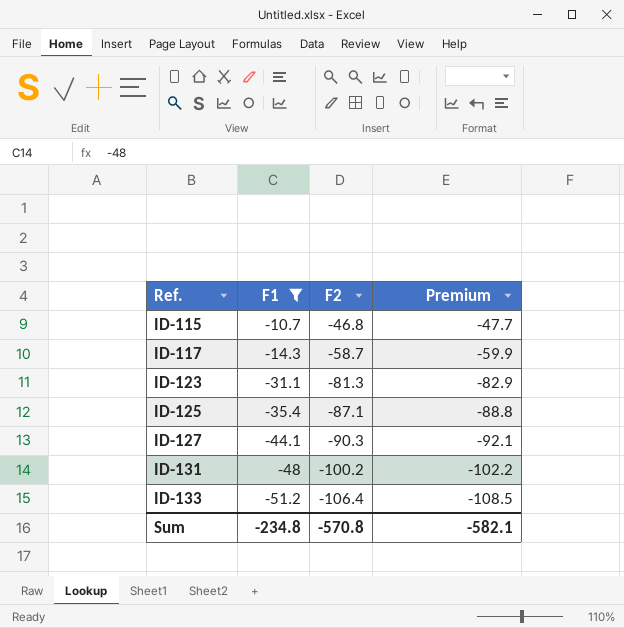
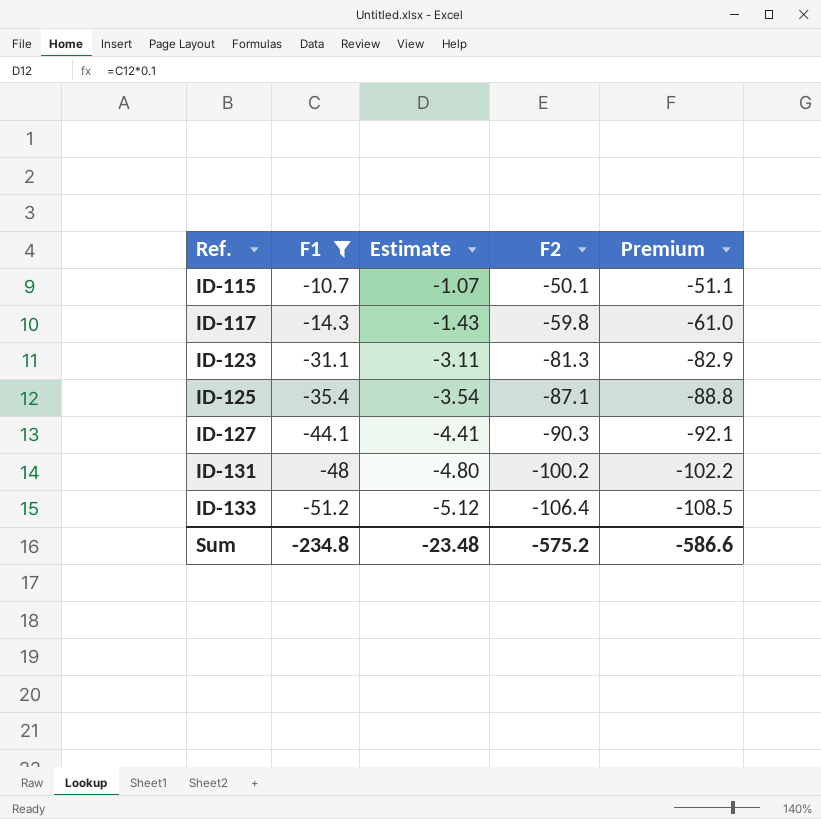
column Estimate | formula: none -> [F1] * 0.1
ID-115 | F2: -46.8 -> -50.1
ID-115 | Premium: -47.7 -> -51.1
ID-117 | F2: -58.7 -> -59.8
ID-117 | Premium: -59.9 -> -61.0
Sum | F2: -570.8 -> -575.2
Sum | Premium: -582.1 -> -586.6

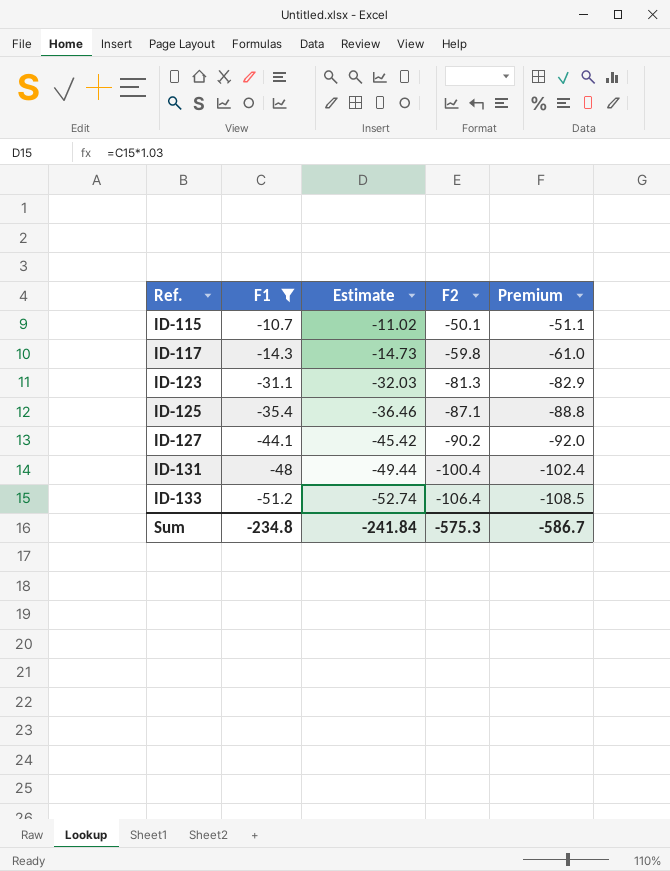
column Estimate | formula: [F1] * 0.1 -> [F1] * 1.03
ID-127 | F2: -90.3 -> -90.2
ID-127 | Premium: -92.1 -> -92.0
ID-131 | F2: -100.2 -> -100.4
ID-131 | Premium: -102.2 -> -102.4
Sum | Estimate: -23.48 -> -241.84
Sum | F2: -575.2 -> -575.3
Sum | Premium: -586.6 -> -586.7

